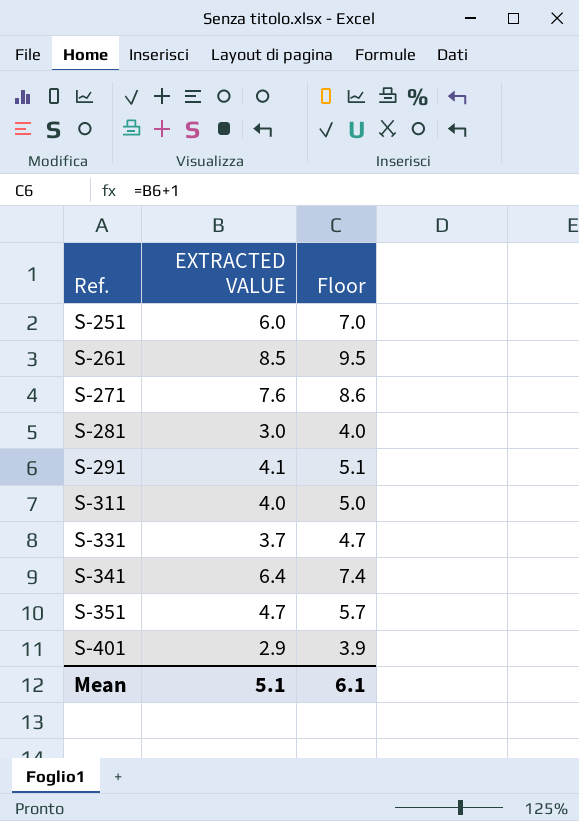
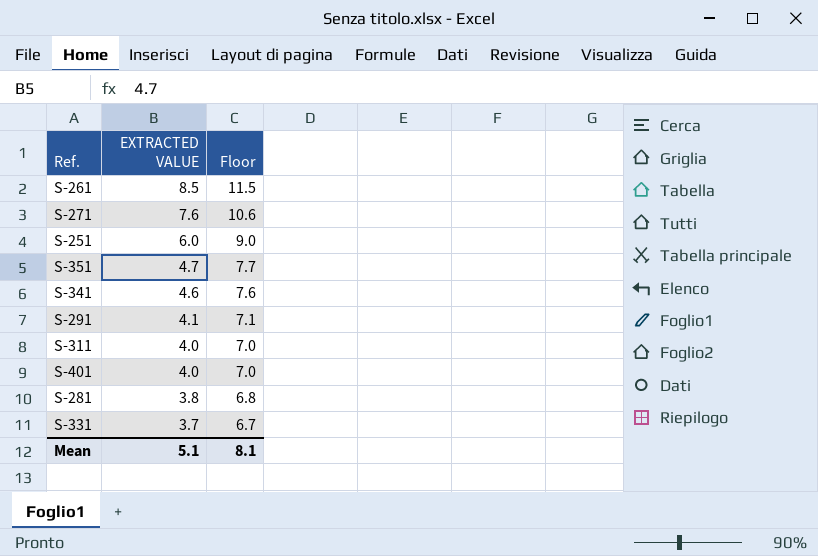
row order: Ref. ascending -> EXTRACTED VALUE descending
column Floor | formula: [EXTRACTED VALUE] + 1 -> [EXTRACTED VALUE] + 3
S-341 | EXTRACTED VALUE: 6.4 -> 4.6
S-401 | EXTRACTED VALUE: 2.9 -> 4.0
S-281 | EXTRACTED VALUE: 3.0 -> 3.8
Mean | Floor: 6.1 -> 8.1

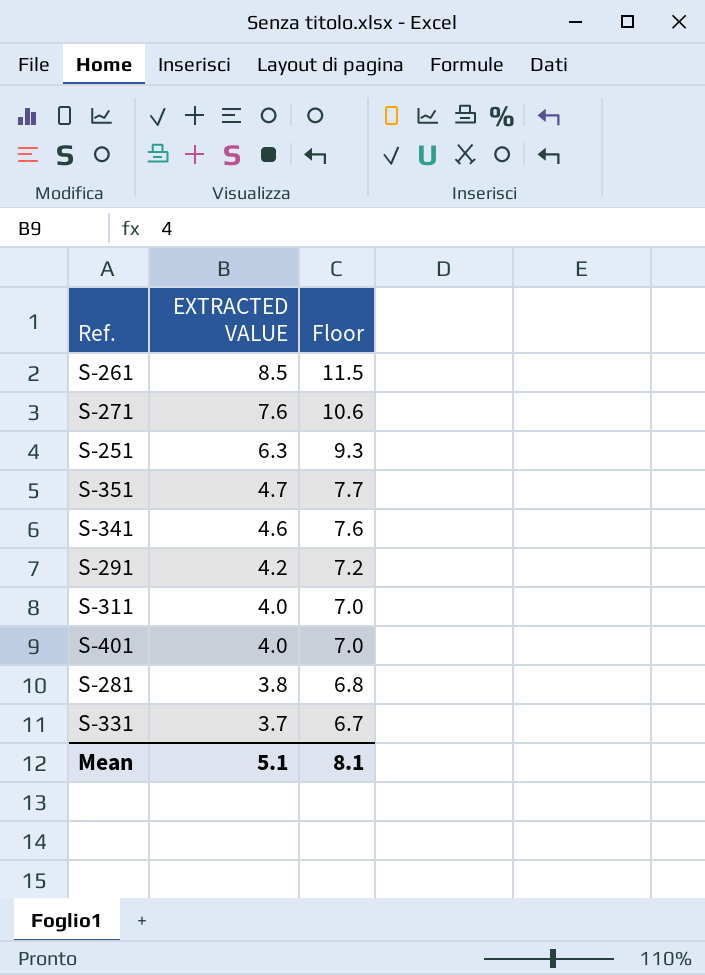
S-251 | EXTRACTED VALUE: 6.0 -> 6.3
S-251 | Floor: 9.0 -> 9.3
S-291 | EXTRACTED VALUE: 4.1 -> 4.2
S-291 | Floor: 7.1 -> 7.2

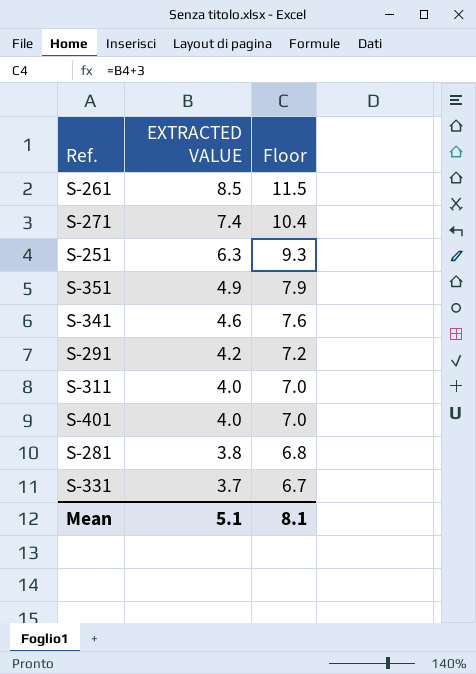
S-271 | EXTRACTED VALUE: 7.6 -> 7.4
S-271 | Floor: 10.6 -> 10.4
S-351 | EXTRACTED VALUE: 4.7 -> 4.9
S-351 | Floor: 7.7 -> 7.9

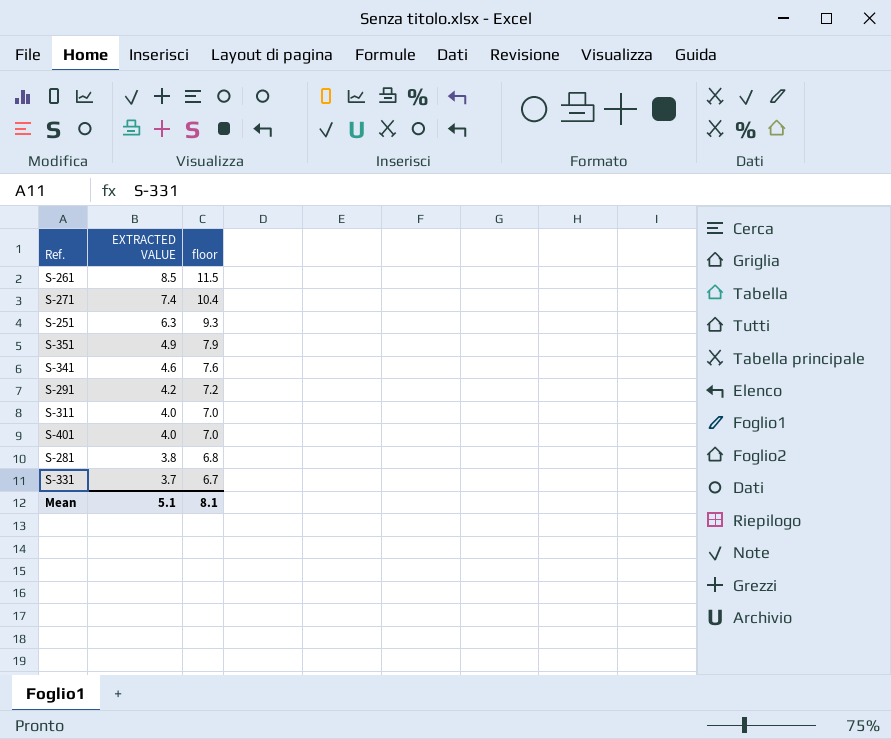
column name: Floor -> floor

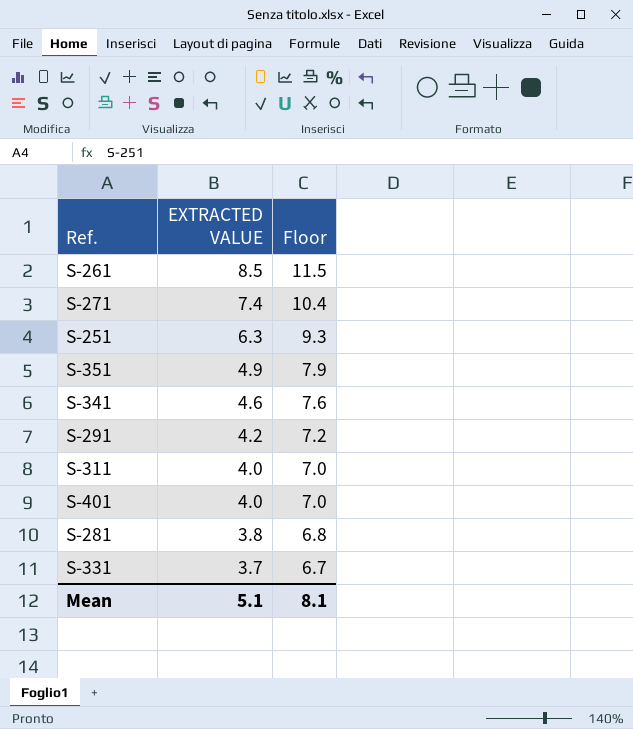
column name: floor -> Floor

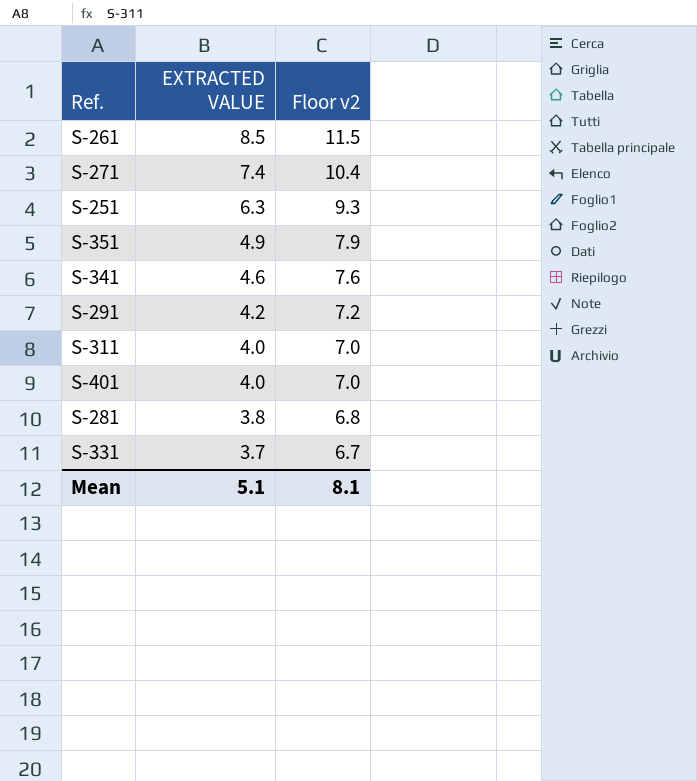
column name: Floor -> Floor v2

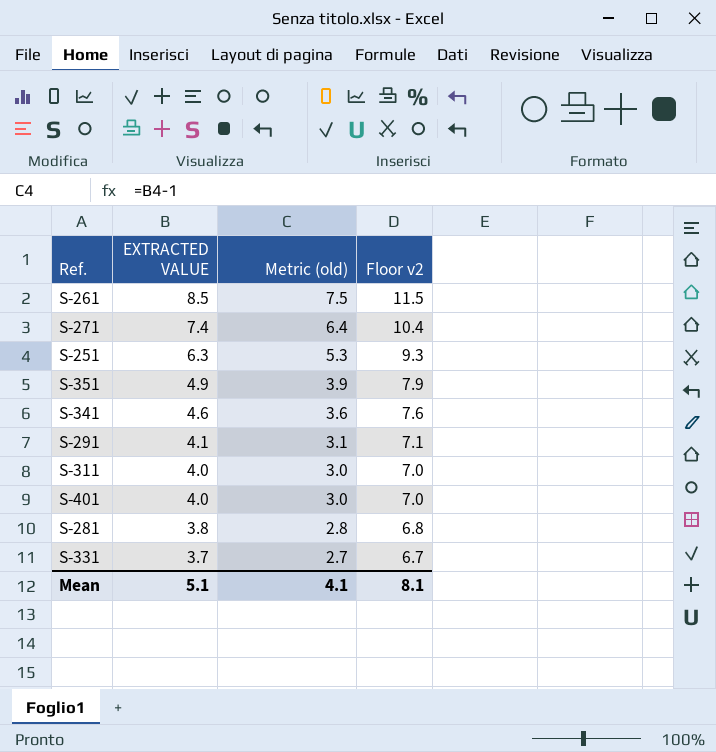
column Metric (old) | formula: none -> [EXTRACTED VALUE] - 1
S-291 | EXTRACTED VALUE: 4.2 -> 4.1
S-291 | Floor v2: 7.2 -> 7.1

